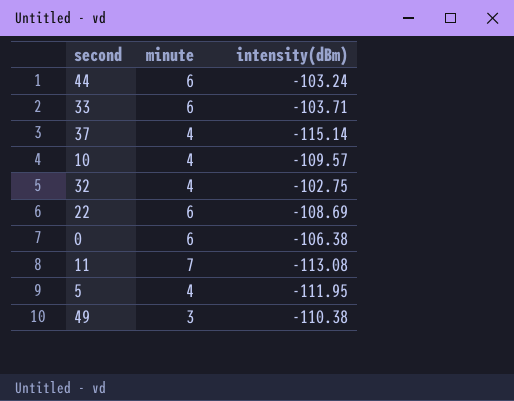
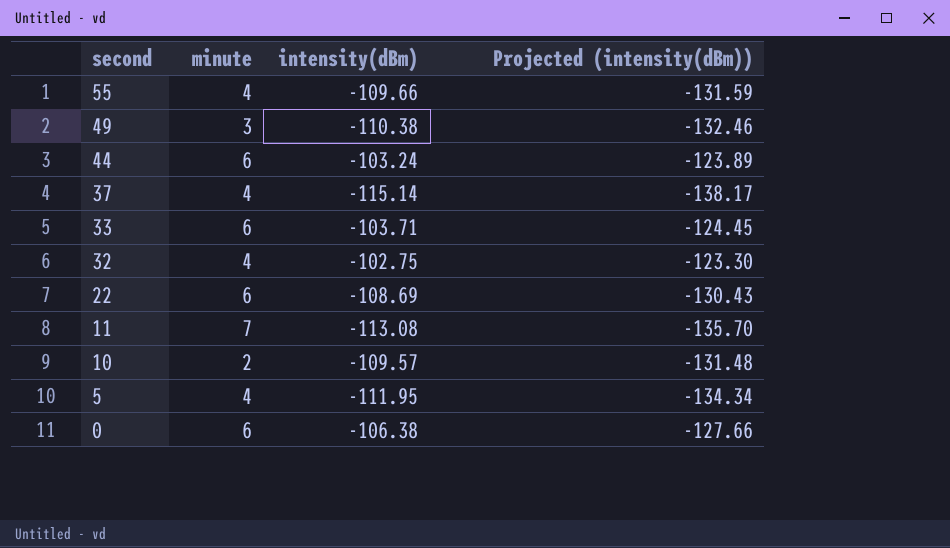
row order: none -> second descending
column Projected (intensity(dBm)) | formula: none -> [intensity(dBm)] * 1.2
row 55: none -> 4 | -109.66 | -131.59
10 | minute: 4 -> 2

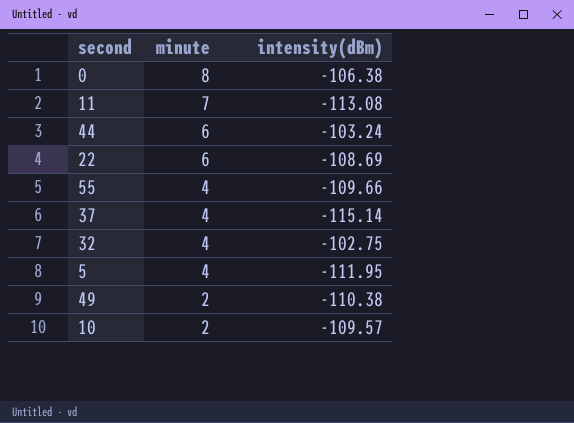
row order: second descending -> minute descending
column Projected (intensity(dBm)) | formula: [intensity(dBm)] * 1.2 -> none
row 33: 6 | -103.71 | -124.45 -> none
0 | minute: 6 -> 8
49 | minute: 3 -> 2

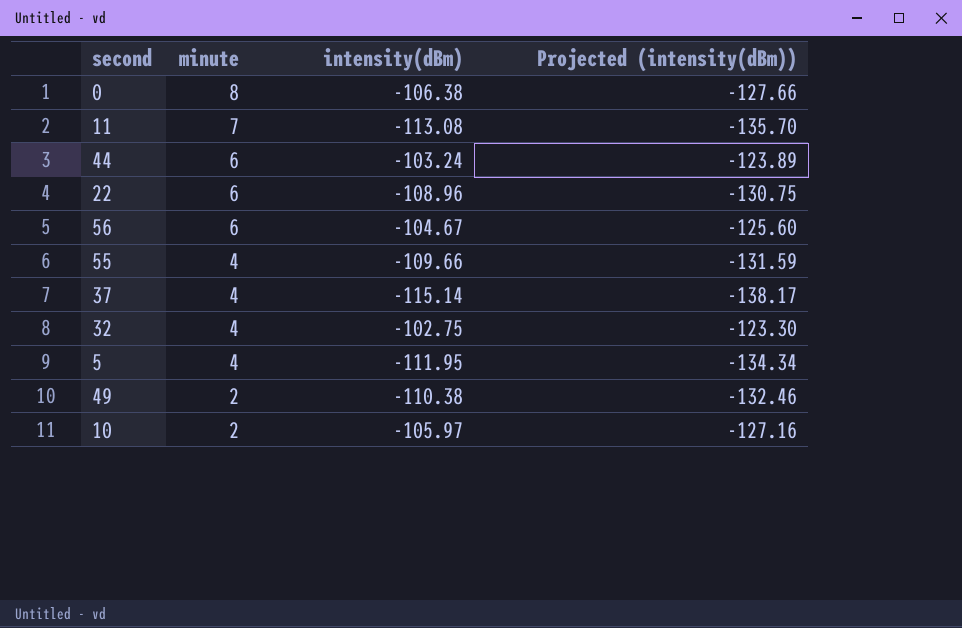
column Projected (intensity(dBm)) | formula: none -> [intensity(dBm)] * 1.2
22 | intensity(dBm): -108.69 -> -108.96
row 56: none -> 6 | -104.67 | -125.60
10 | intensity(dBm): -109.57 -> -105.97

